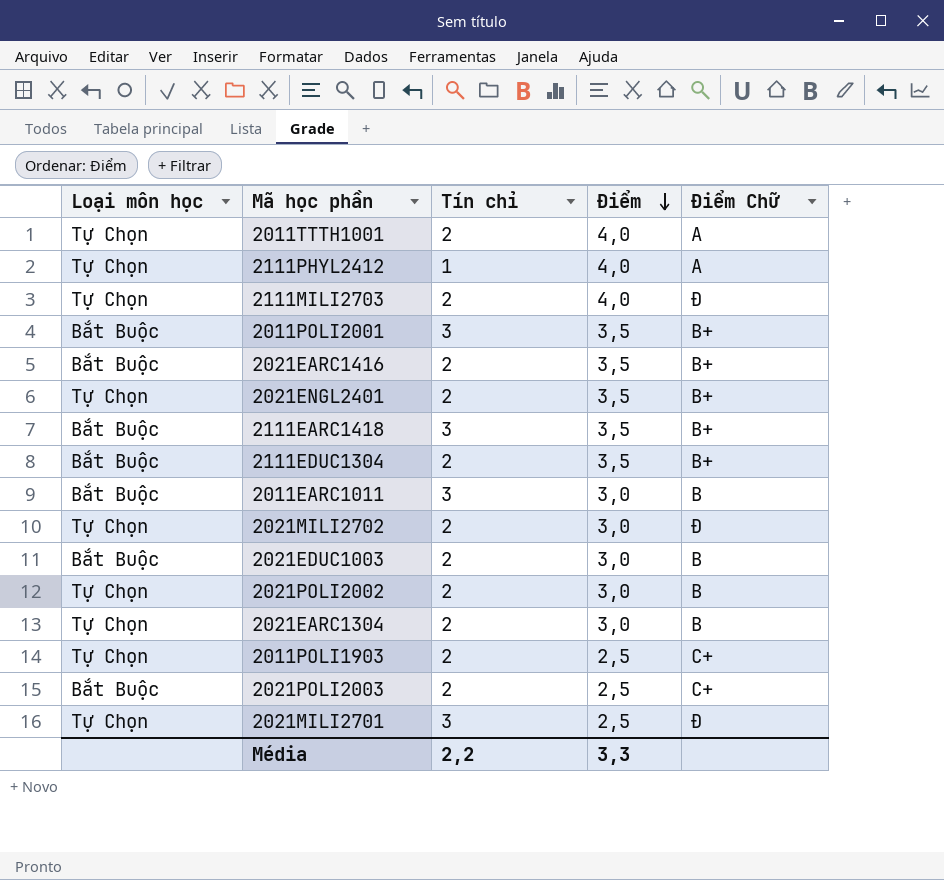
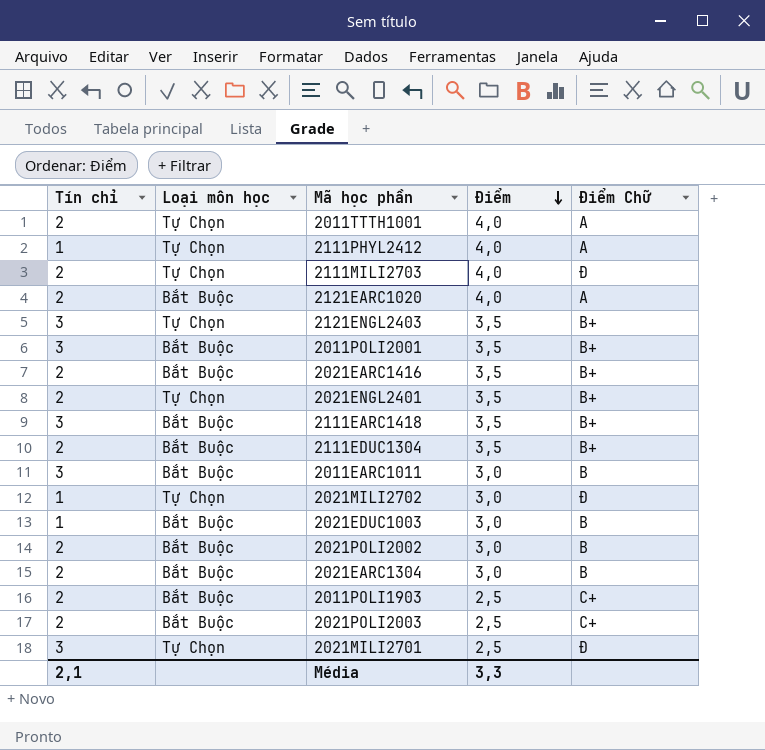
column Tín chỉ | position: 3 -> 1
row 2121EARC1020: none -> 2 | Bắt Buộc | 4,0 | A
row 2121ENGL2403: none -> 3 | Tự Chọn | 3,5 | B+
2021MILI2702 | Tín chỉ: 2 -> 1
2021EDUC1003 | Tín chỉ: 2 -> 1
2021POLI2002 | Loại môn học: Tự Chọn -> Bắt Buộc
2021EARC1304 | Loại môn học: Tự Chọn -> Bắt Buộc
2011POLI1903 | Loại môn học: Tự Chọn -> Bắt Buộc
Média | Tín chỉ: 2,2 -> 2,1

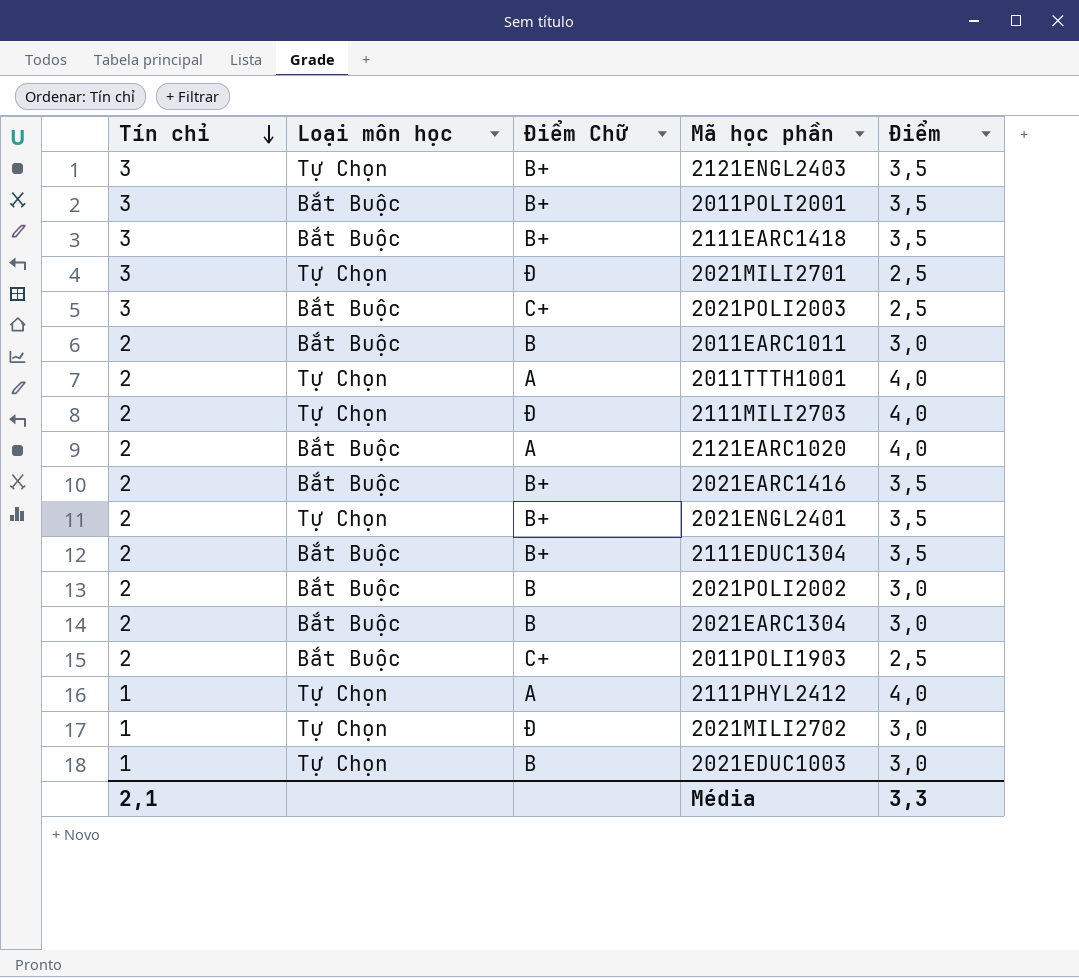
row order: Điểm descending -> Tín chỉ descending
column Điểm Chữ | position: 5 -> 3
2021POLI2003 | Tín chỉ: 2 -> 3
2011EARC1011 | Tín chỉ: 3 -> 2
2021EDUC1003 | Loại môn học: Bắt Buộc -> Tự Chọn

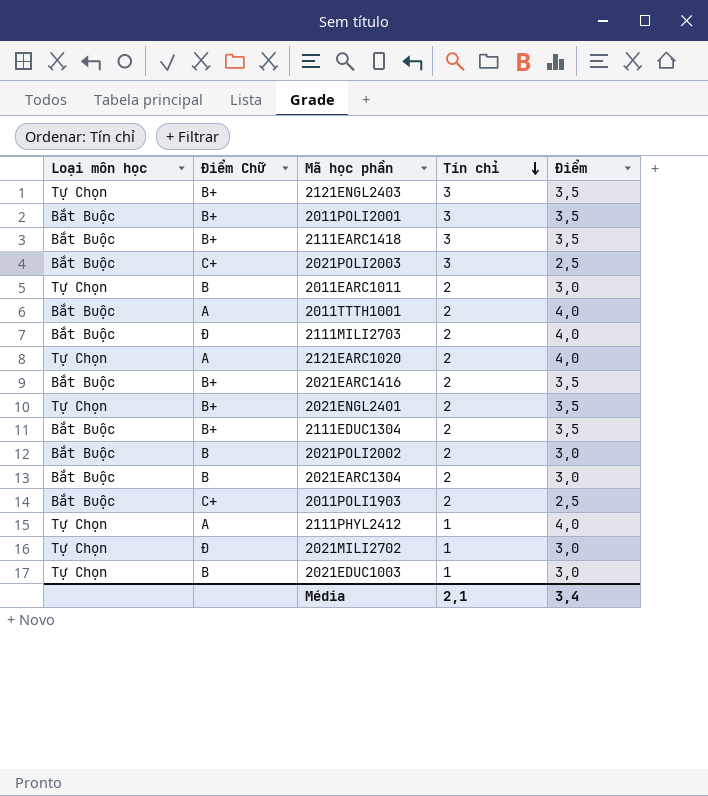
column Tín chỉ | position: 1 -> 4
row 2021MILI2701: 3 | Tự Chọn | Ð | 2,5 -> none
2011EARC1011 | Loại môn học: Bắt Buộc -> Tự Chọn
2011TTTH1001 | Loại môn học: Tự Chọn -> Bắt Buộc
2111MILI2703 | Loại môn học: Tự Chọn -> Bắt Buộc
2121EARC1020 | Loại môn học: Bắt Buộc -> Tự Chọn
Média | Điểm: 3,3 -> 3,4

